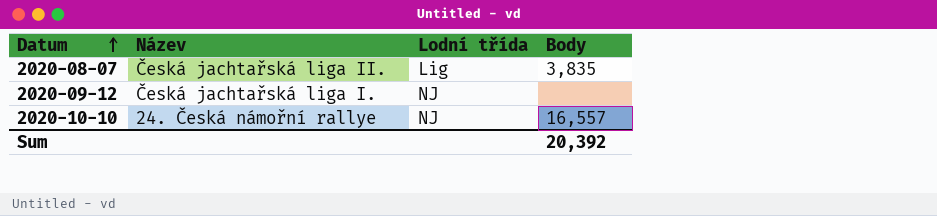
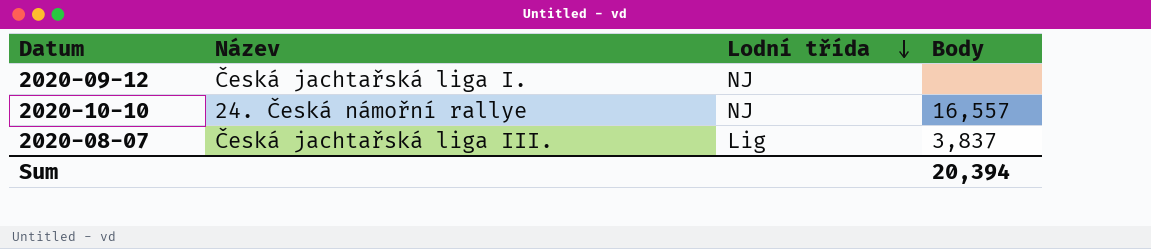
row order: Datum ascending -> Lodní třída descending
2020-08-07 | Název: Česká jachtařská liga II. -> Česká jachtařská liga III.
2020-08-07 | Body: 3,835 -> 3,837
Sum | Body: 20,392 -> 20,394

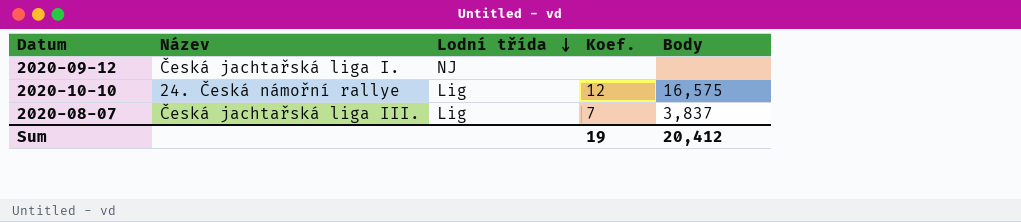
column Koef. | position: none -> 4
2020-10-10 | Lodní třída: NJ -> Lig
2020-10-10 | Body: 16,557 -> 16,575
Sum | Body: 20,394 -> 20,412

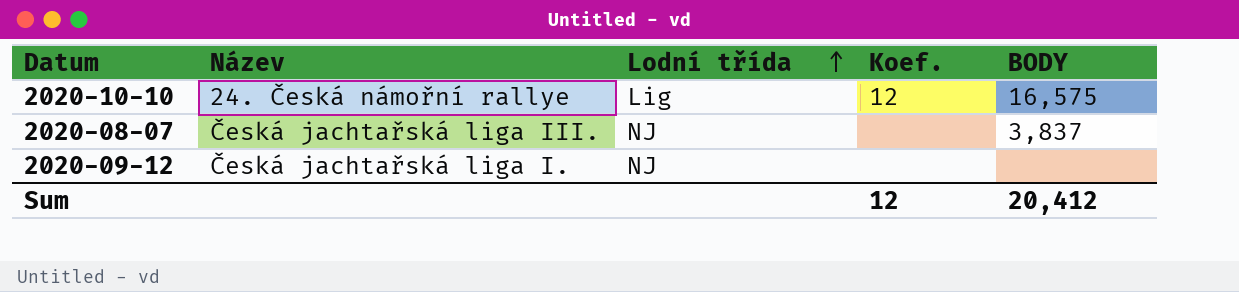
row order: Lodní třída descending -> Lodní třída ascending
column name: Body -> BODY
2020-08-07 | Lodní třída: Lig -> NJ
2020-08-07 | Koef.: 7 -> none
Sum | Koef.: 19 -> 12

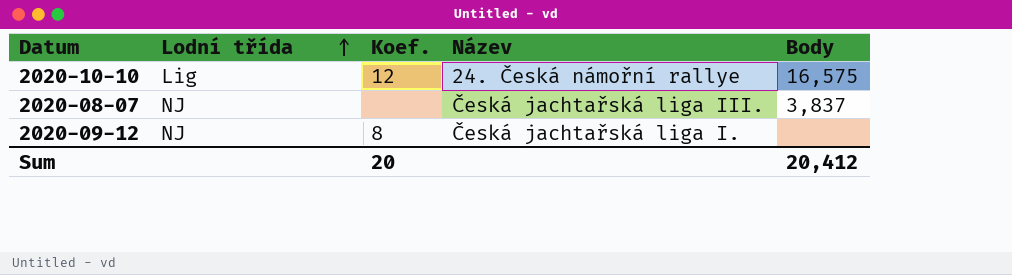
column Název | position: 2 -> 4
column name: BODY -> Body
2020-09-12 | Koef.: none -> 8
Sum | Koef.: 12 -> 20

